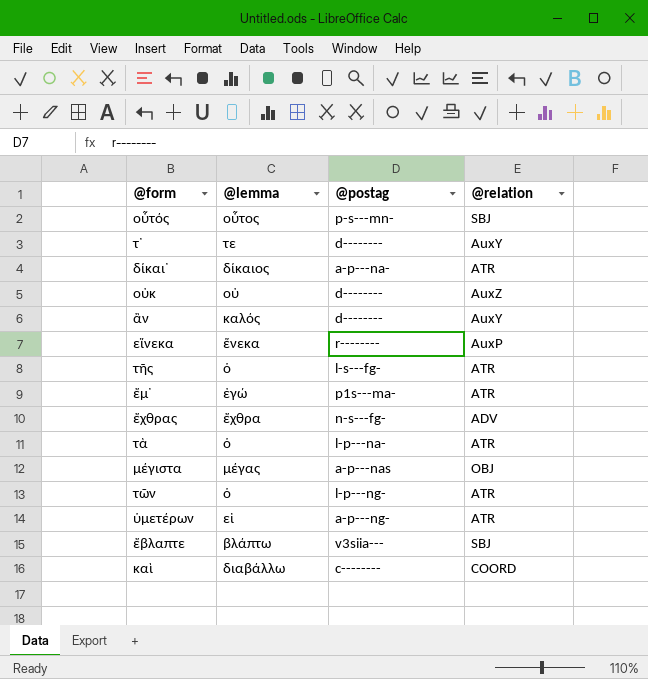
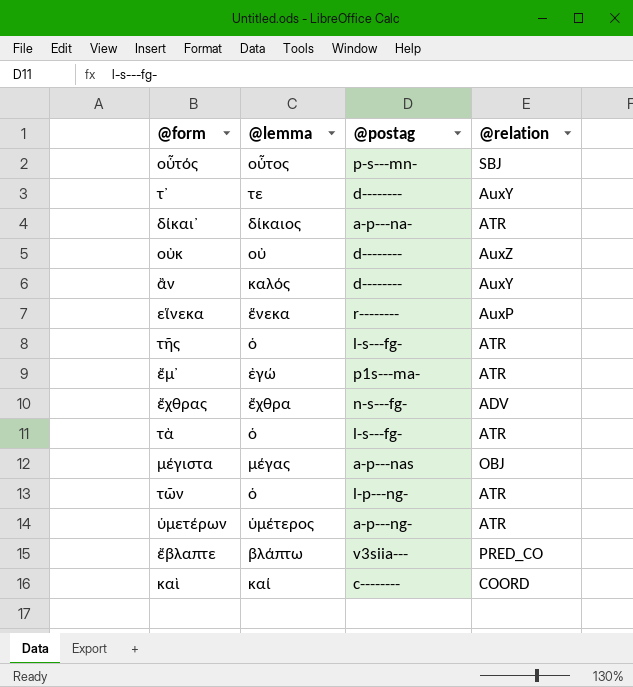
τὰ | @postag: l-p---na- -> l-s---fg-
ὑμετέρων | @lemma: εἰ -> ὑμέτερος
ἔβλαπτε | @relation: SBJ -> PRED_CO
καὶ | @lemma: διαβάλλω -> καί

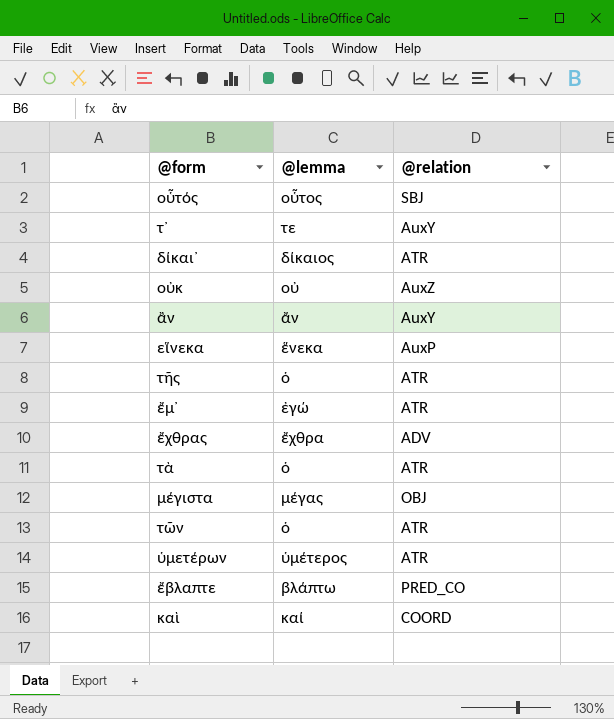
column @postag | position: 3 -> none
ἂν | @lemma: καλός -> ἄν

